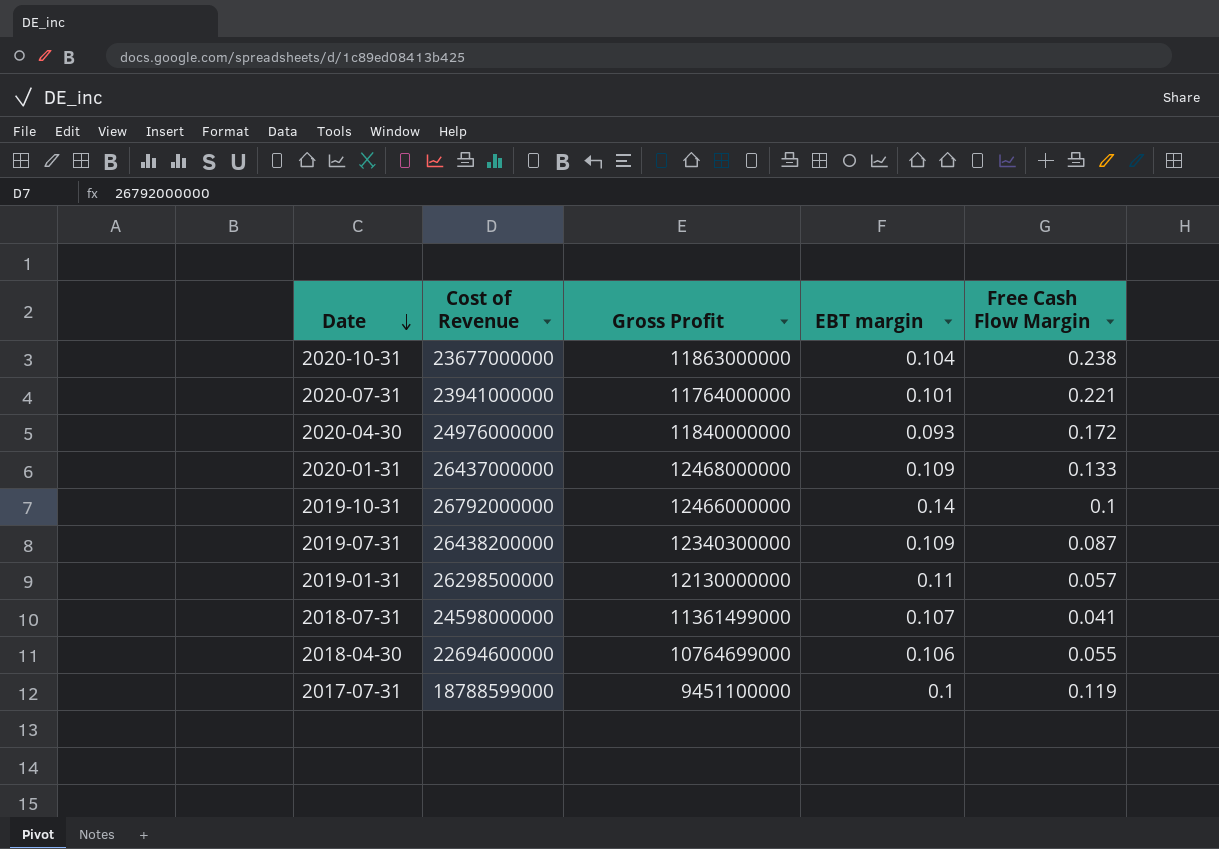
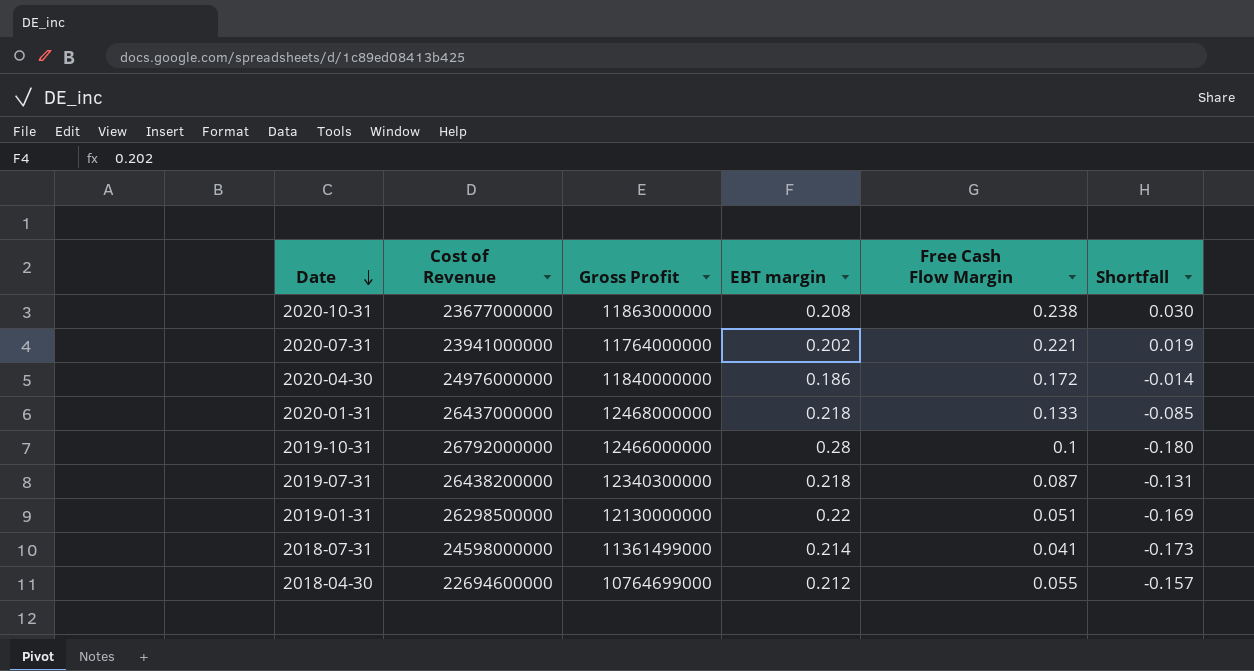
column Shortfall | formula: none -> [Free Cash Flow Margin] - [EBT margin]
row 2017-07-31: 18788599000 | 9451100000 | 0.1 | 0.119 -> none
2020-10-31 | EBT margin: 0.104 -> 0.208
2020-07-31 | EBT margin: 0.101 -> 0.202
2020-04-30 | EBT margin: 0.093 -> 0.186
2020-01-31 | EBT margin: 0.109 -> 0.218
2019-10-31 | EBT margin: 0.14 -> 0.28
2019-07-31 | EBT margin: 0.109 -> 0.218
2019-01-31 | EBT margin: 0.11 -> 0.22
2019-01-31 | Free Cash Flow Margin: 0.057 -> 0.051
2018-07-31 | EBT margin: 0.107 -> 0.214
2018-04-30 | EBT margin: 0.106 -> 0.212

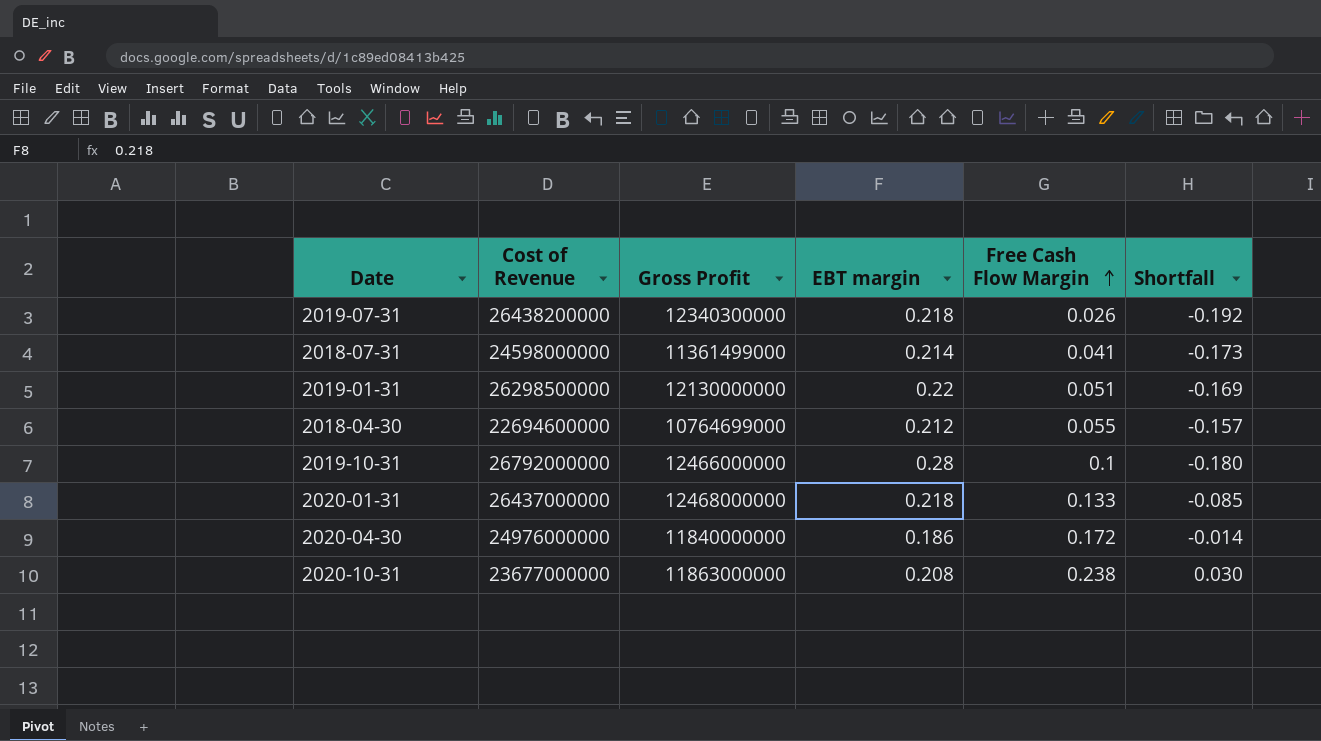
row order: Date descending -> Free Cash Flow Margin ascending
row 2020-07-31: 23941000000 | 11764000000 | 0.202 | 0.221 | 0.019 -> none
2019-07-31 | Free Cash Flow Margin: 0.087 -> 0.026
2019-07-31 | Shortfall: -0.131 -> -0.192

